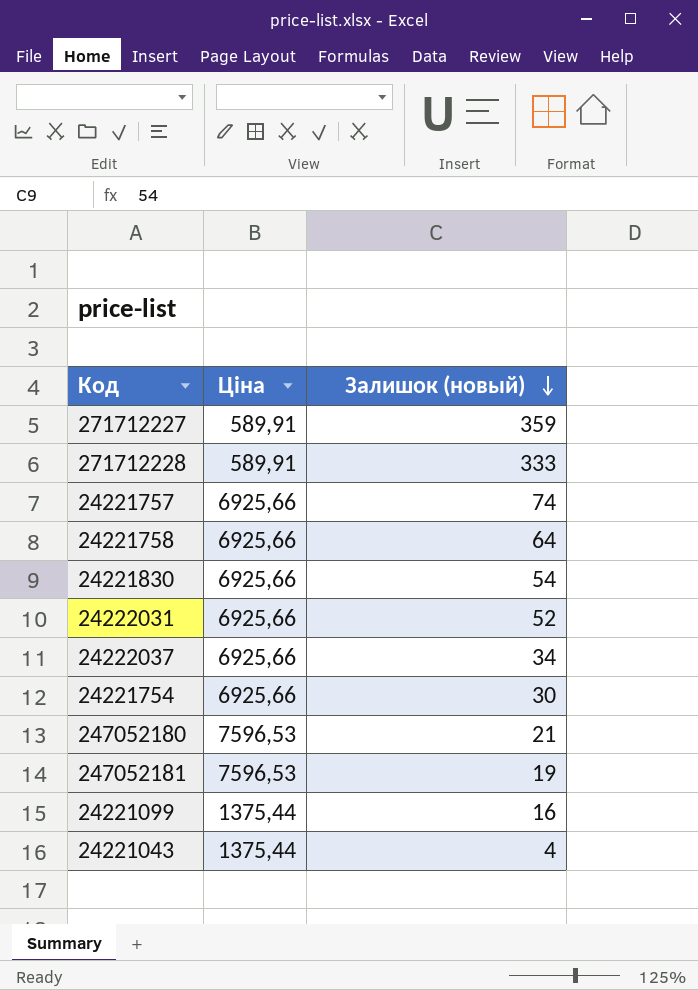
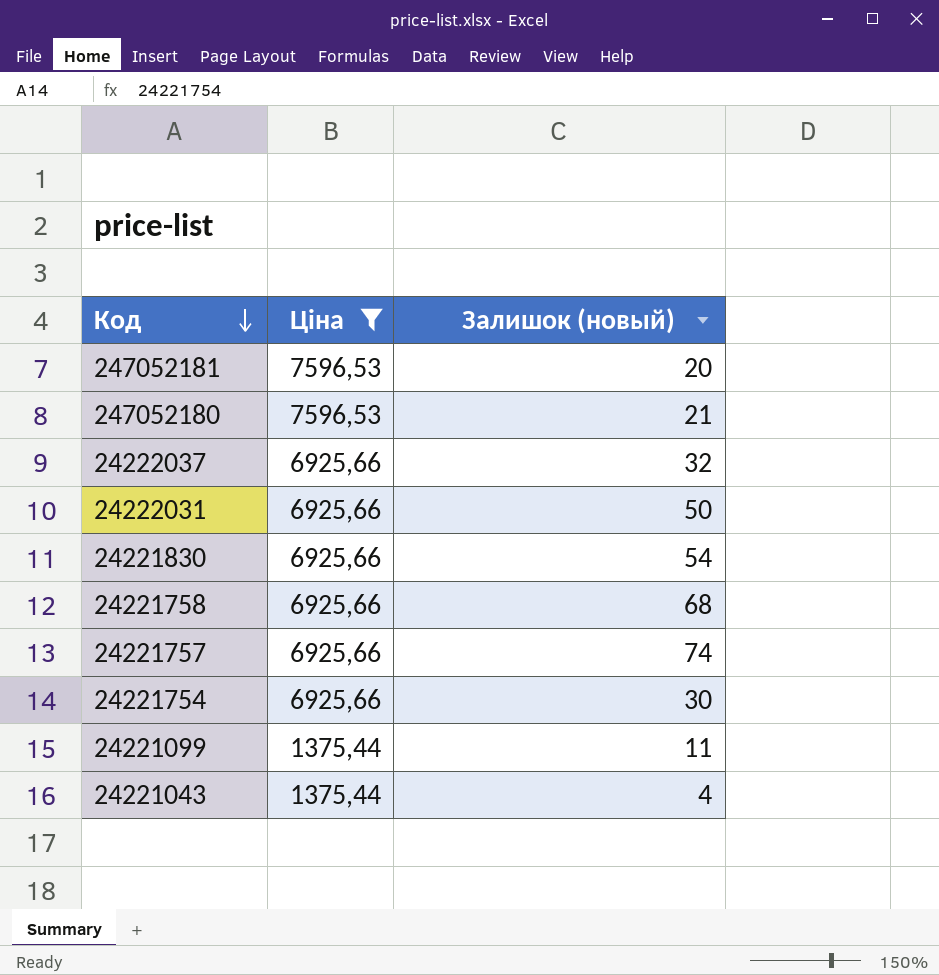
filter: none -> Ціна != 589,91
row order: Залишок (новый) descending -> Код descending
247052181 | Залишок (новый): 19 -> 20
24222037 | Залишок (новый): 34 -> 32
24222031 | Залишок (новый): 52 -> 50
24221758 | Залишок (новый): 64 -> 68
24221099 | Залишок (новый): 16 -> 11

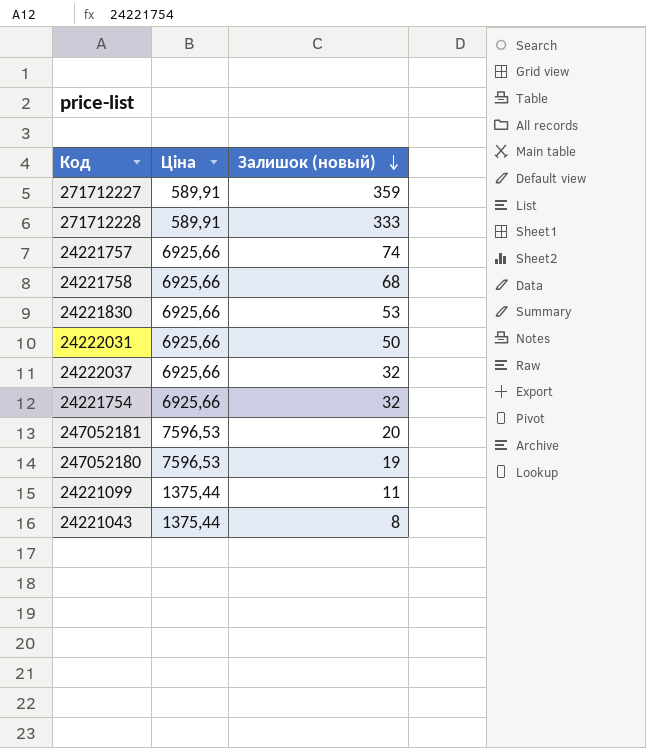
filter: Ціна != 589,91 -> none
row order: Код descending -> Залишок (новый) descending
24221830 | Залишок (новый): 54 -> 53
24221754 | Залишок (новый): 30 -> 32
247052180 | Залишок (новый): 21 -> 19
24221043 | Залишок (новый): 4 -> 8

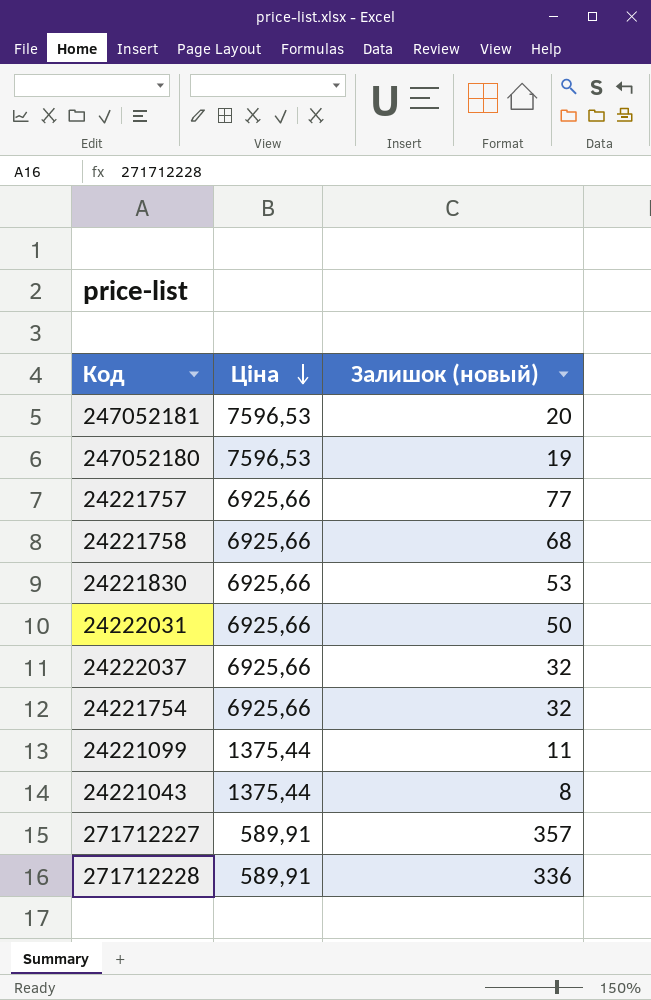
row order: Залишок (новый) descending -> Ціна descending
24221757 | Залишок (новый): 74 -> 77
271712227 | Залишок (новый): 359 -> 357
271712228 | Залишок (новый): 333 -> 336

